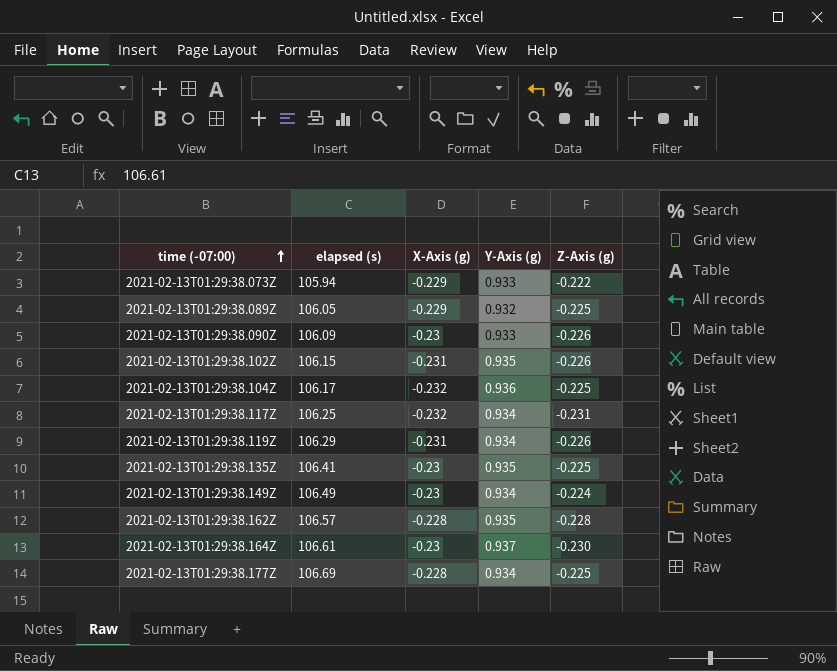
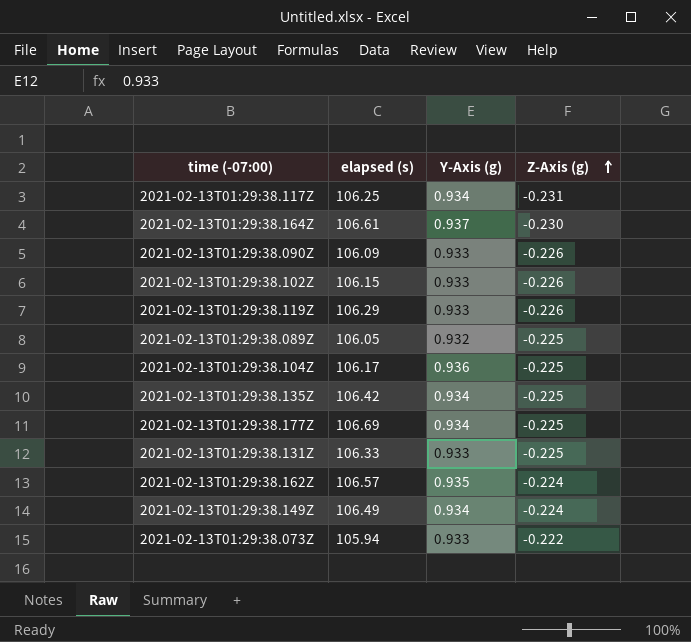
row order: time (-07:00) ascending -> Z-Axis (g) ascending
column X-Axis (g) | position: 3 -> none
2021-02-13T01:29:38.102Z | Y-Axis (g): 0.935 -> 0.933
2021-02-13T01:29:38.119Z | Y-Axis (g): 0.934 -> 0.933
2021-02-13T01:29:38.135Z | elapsed (s): 106.41 -> 106.42
2021-02-13T01:29:38.135Z | Y-Axis (g): 0.935 -> 0.934
row 2021-02-13T01:29:38.131Z: none -> 106.33 | 0.933 | -0.225
2021-02-13T01:29:38.162Z | Z-Axis (g): -0.228 -> -0.224

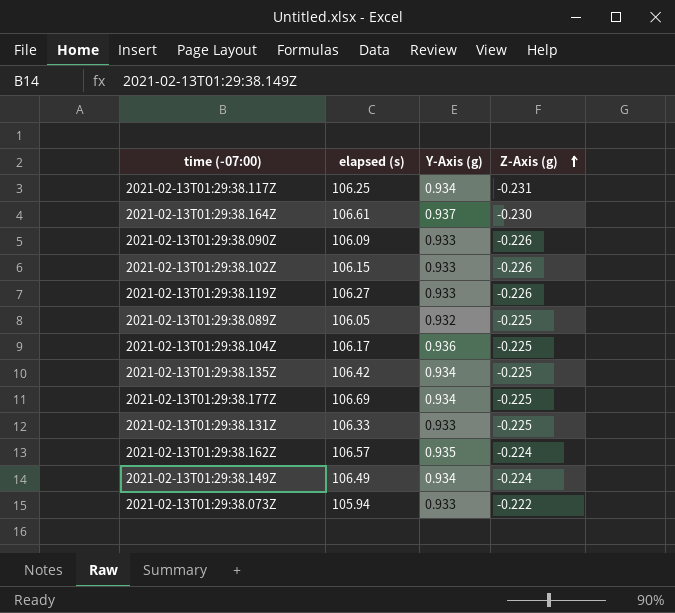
2021-02-13T01:29:38.119Z | elapsed (s): 106.29 -> 106.27

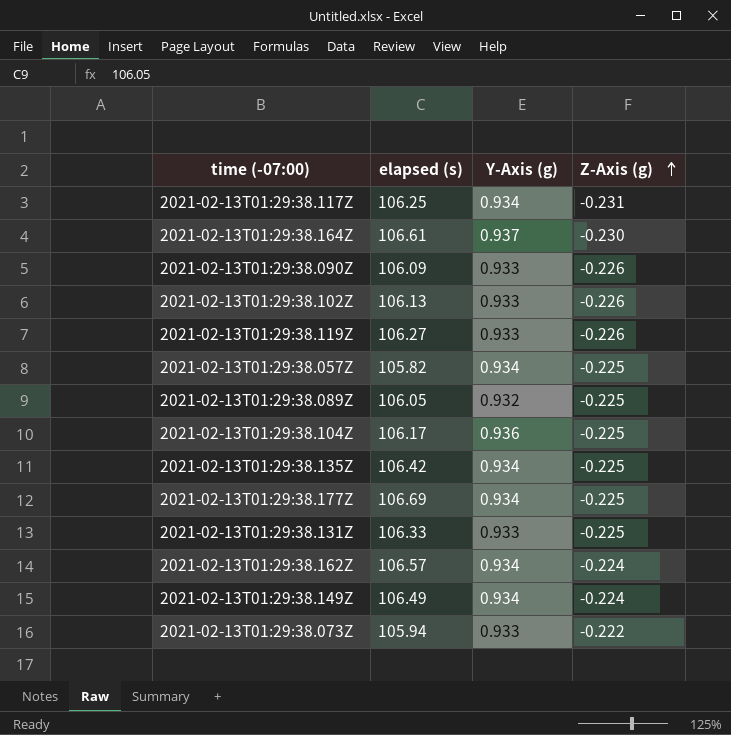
2021-02-13T01:29:38.102Z | elapsed (s): 106.15 -> 106.13
row 2021-02-13T01:29:38.057Z: none -> 105.82 | 0.934 | -0.225
2021-02-13T01:29:38.162Z | Y-Axis (g): 0.935 -> 0.934

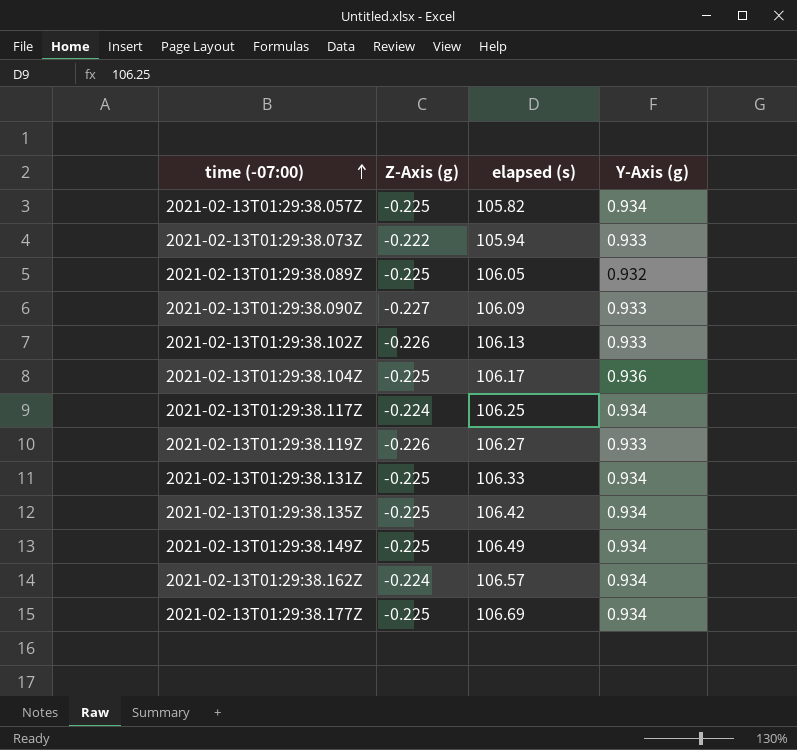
row order: Z-Axis (g) ascending -> time (-07:00) ascending
column Z-Axis (g) | position: 4 -> 2
row 2021-02-13T01:29:38.164Z: 106.61 | 0.937 | -0.230 -> none
2021-02-13T01:29:38.090Z | Z-Axis (g): -0.226 -> -0.227
2021-02-13T01:29:38.117Z | Z-Axis (g): -0.231 -> -0.224
2021-02-13T01:29:38.131Z | Y-Axis (g): 0.933 -> 0.934
2021-02-13T01:29:38.149Z | Z-Axis (g): -0.224 -> -0.225

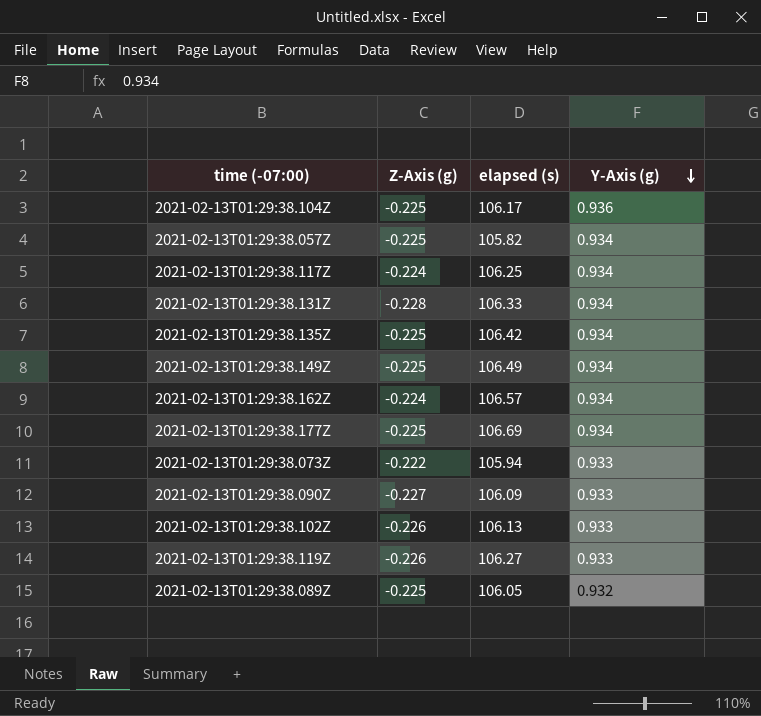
row order: time (-07:00) ascending -> Y-Axis (g) descending
2021-02-13T01:29:38.131Z | Z-Axis (g): -0.225 -> -0.228

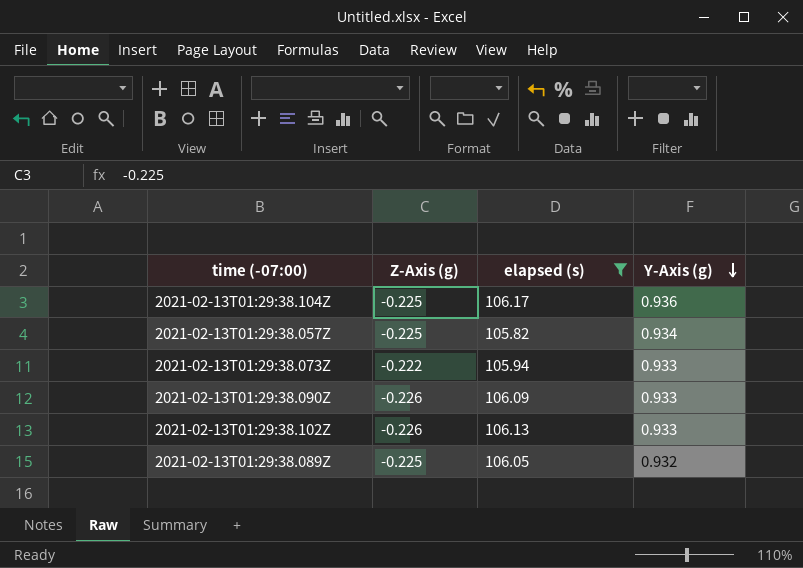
filter: none -> elapsed (s) <= 106.17
2021-02-13T01:29:38.090Z | Z-Axis (g): -0.227 -> -0.226

